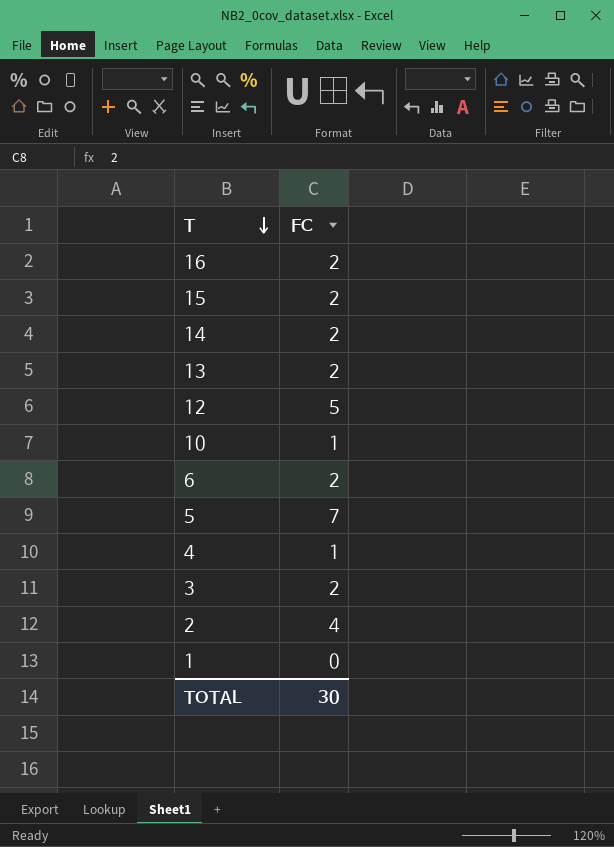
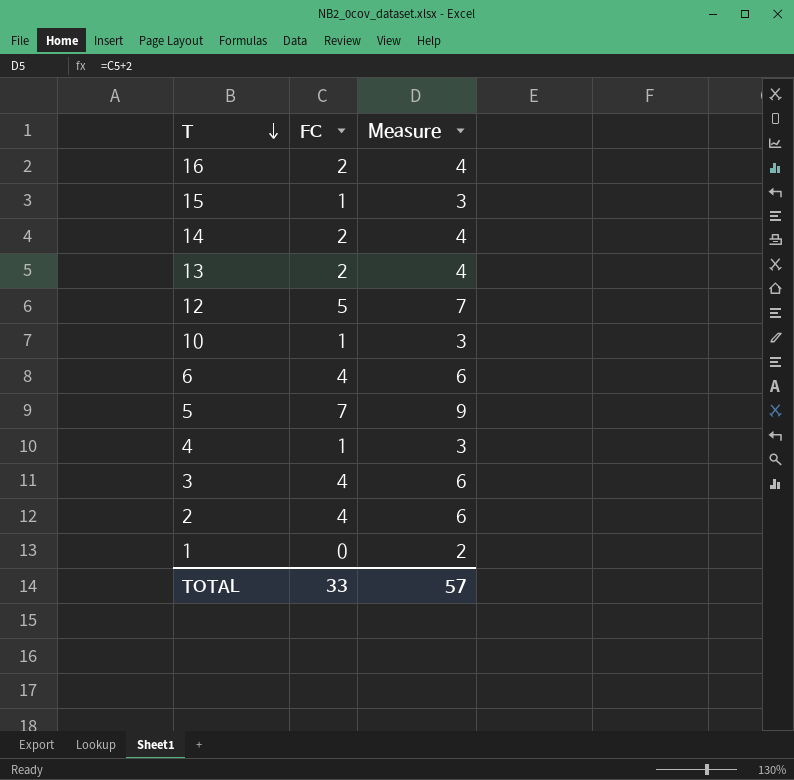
column Measure | formula: none -> [FC] + 2
15 | FC: 2 -> 1
6 | FC: 2 -> 4
3 | FC: 2 -> 4
TOTAL | FC: 30 -> 33

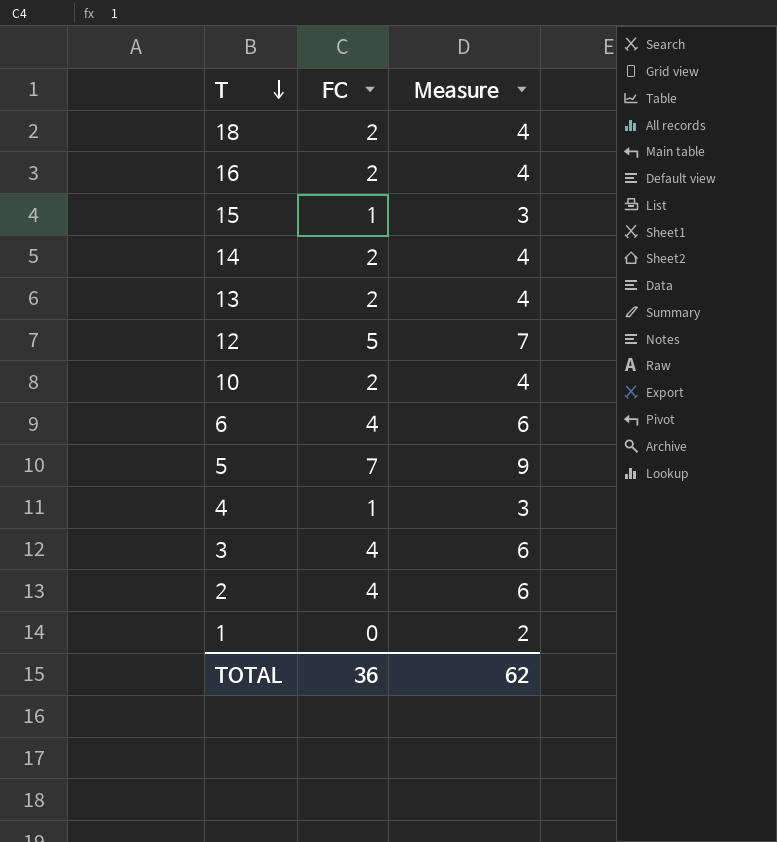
row 18: none -> 2 | 4
10 | FC: 1 -> 2
10 | Measure: 3 -> 4
TOTAL | FC: 33 -> 36
TOTAL | Measure: 57 -> 62

